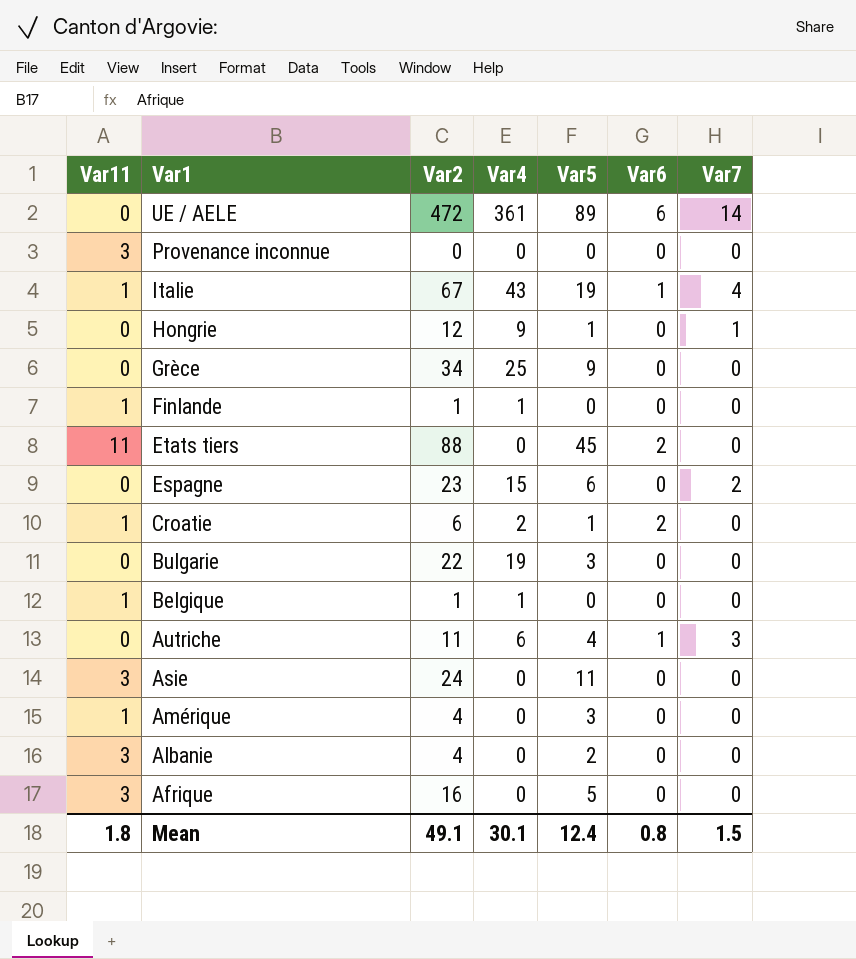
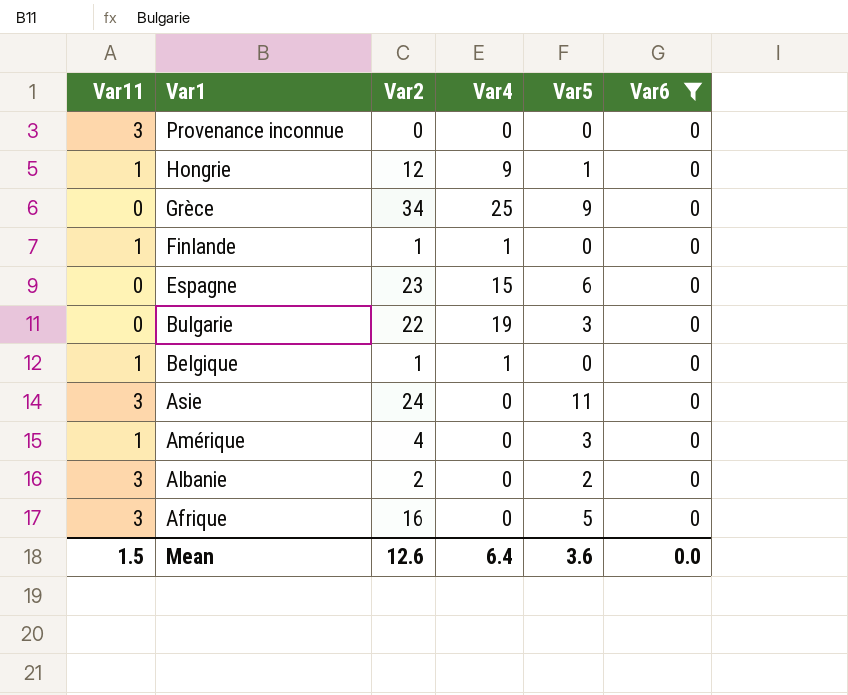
filter: none -> Var6 = 0
column Var7 | position: 7 -> none
Hongrie | Var11: 0 -> 1
Albanie | Var2: 4 -> 2
Mean | Var11: 1.8 -> 1.5
Mean | Var2: 49.1 -> 12.6
Mean | Var4: 30.1 -> 6.4
Mean | Var5: 12.4 -> 3.6
Mean | Var6: 0.8 -> 0.0

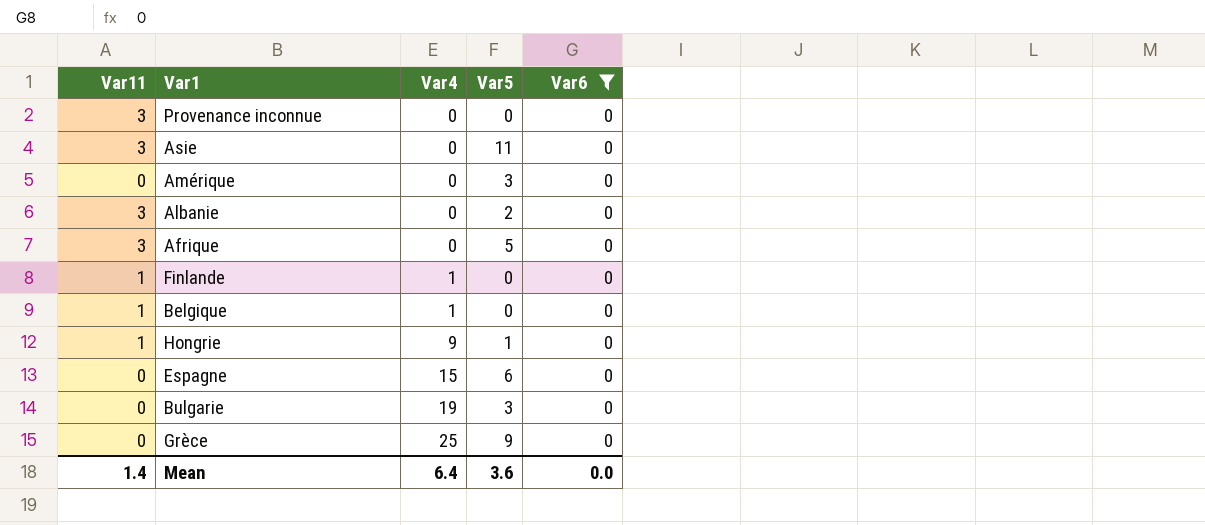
row order: Var1 descending -> Var4 ascending
column Var2 | position: 3 -> none
Amérique | Var11: 1 -> 0
Mean | Var11: 1.5 -> 1.4

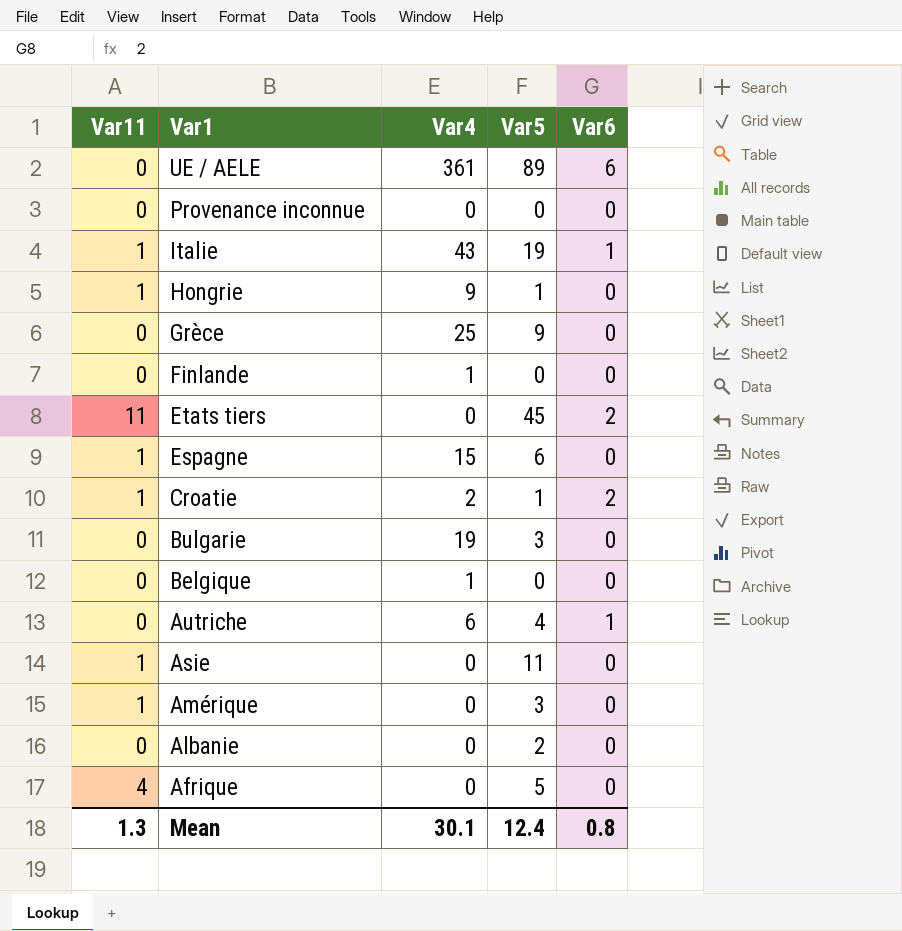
filter: Var6 = 0 -> none
row order: Var4 ascending -> Var1 descending
Provenance inconnue | Var11: 3 -> 0
Finlande | Var11: 1 -> 0
Espagne | Var11: 0 -> 1
Belgique | Var11: 1 -> 0
Asie | Var11: 3 -> 1
Amérique | Var11: 0 -> 1
Albanie | Var11: 3 -> 0
Afrique | Var11: 3 -> 4
Mean | Var11: 1.4 -> 1.3
Mean | Var4: 6.4 -> 30.1
Mean | Var5: 3.6 -> 12.4
Mean | Var6: 0.0 -> 0.8

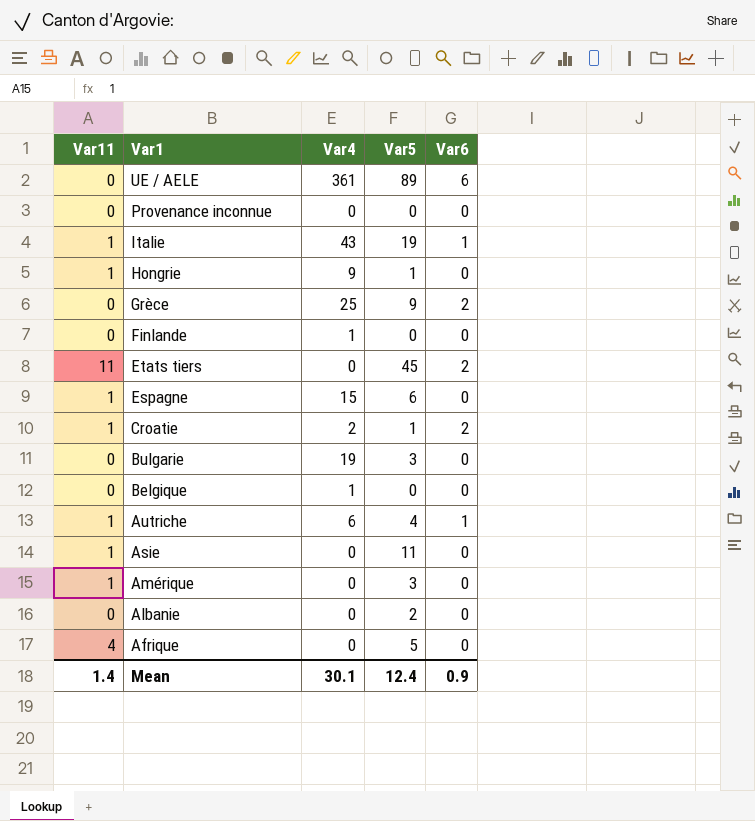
Grèce | Var6: 0 -> 2
Autriche | Var11: 0 -> 1
Mean | Var11: 1.3 -> 1.4
Mean | Var6: 0.8 -> 0.9

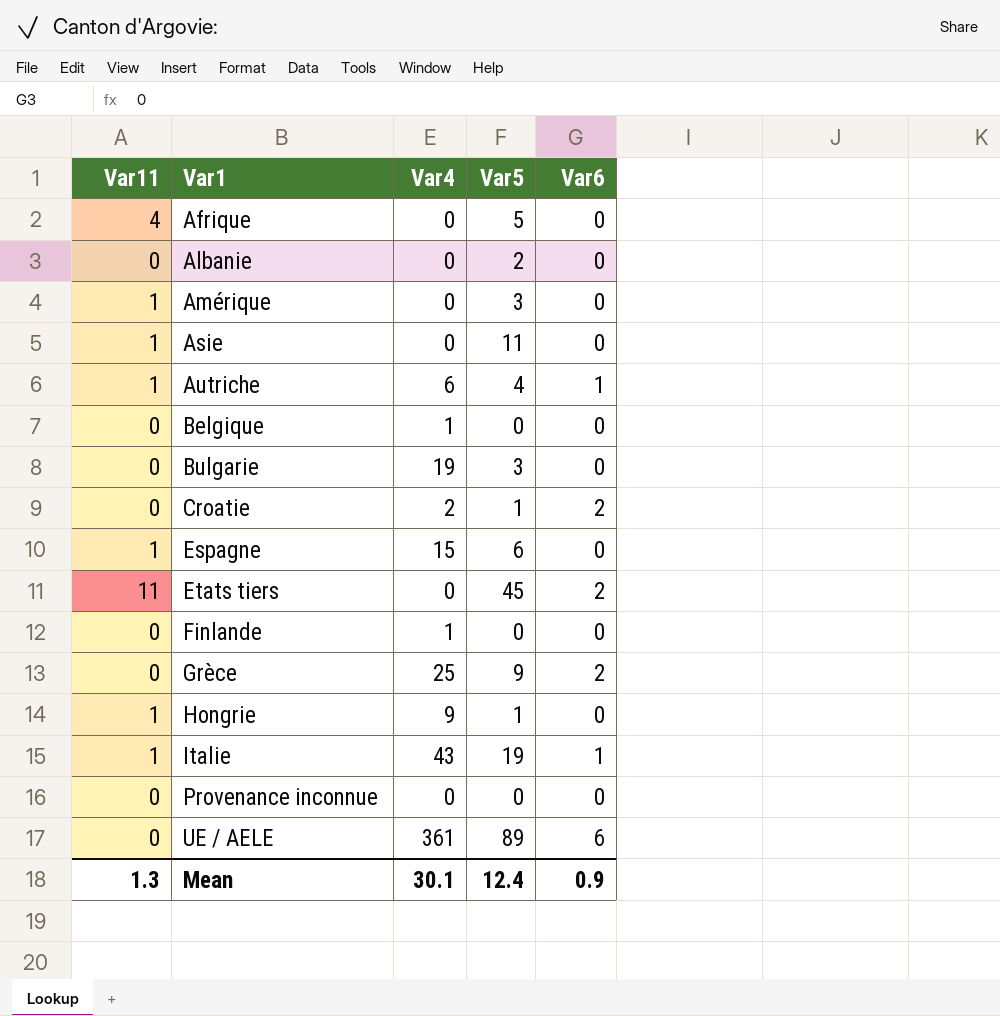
row order: Var1 descending -> Var1 ascending
Croatie | Var11: 1 -> 0
Mean | Var11: 1.4 -> 1.3

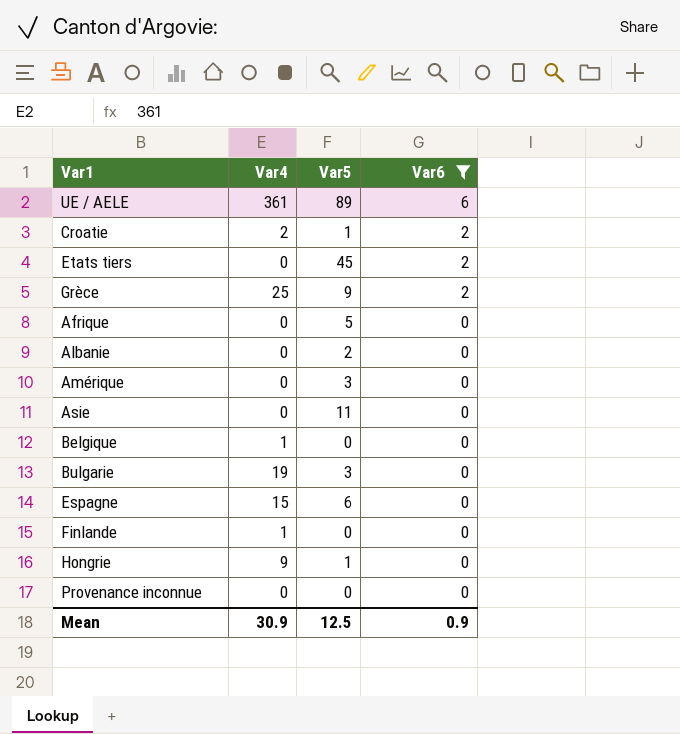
filter: none -> Var6 != 1
row order: Var1 ascending -> Var6 descending
column Var11 | position: 1 -> none
Mean | Var4: 30.1 -> 30.9
Mean | Var5: 12.4 -> 12.5

